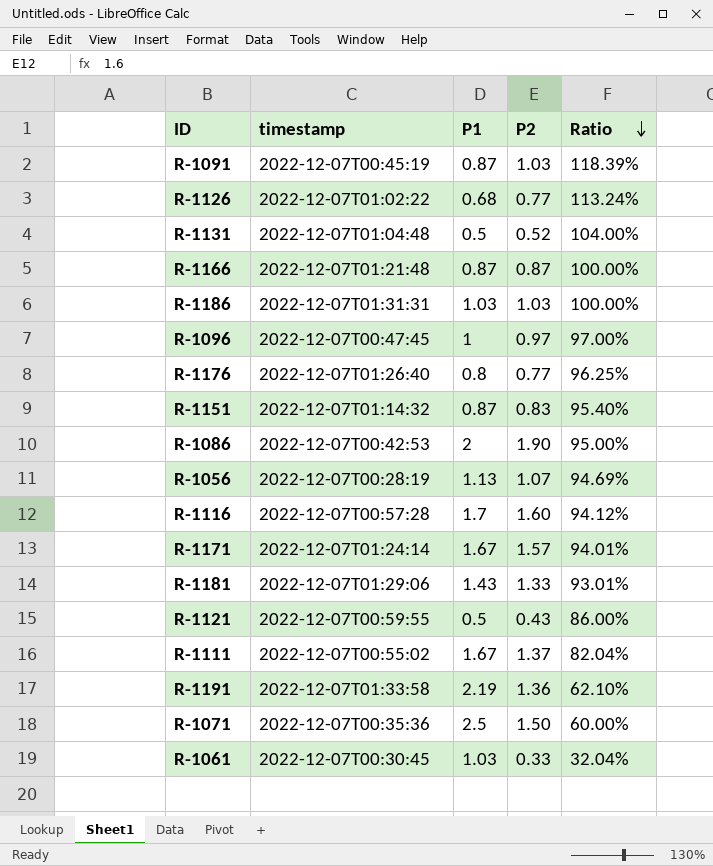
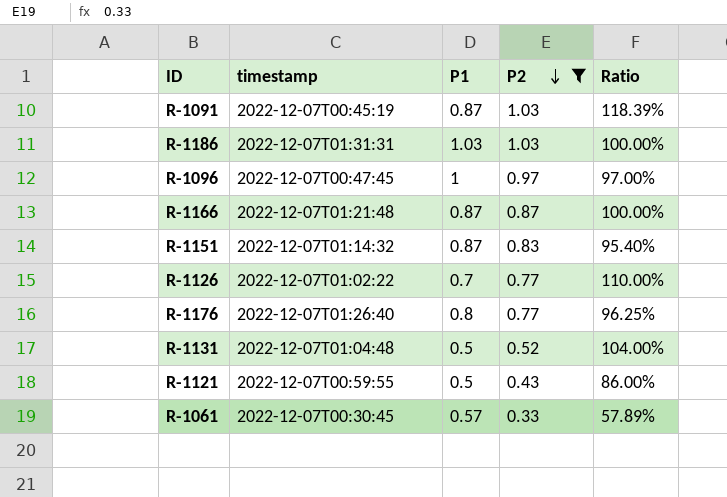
filter: none -> P2 <= 1.03
row order: Ratio descending -> P2 descending
R-1126 | P1: 0.68 -> 0.7
R-1126 | Ratio: 113.24% -> 110.00%
R-1061 | P1: 1.03 -> 0.57
R-1061 | Ratio: 32.04% -> 57.89%

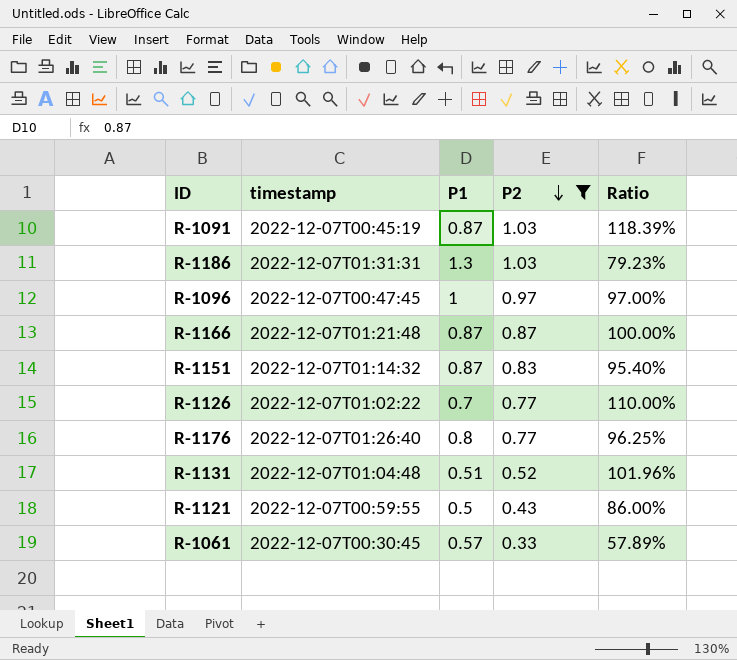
R-1186 | P1: 1.03 -> 1.3
R-1186 | Ratio: 100.00% -> 79.23%
R-1131 | P1: 0.5 -> 0.51
R-1131 | Ratio: 104.00% -> 101.96%

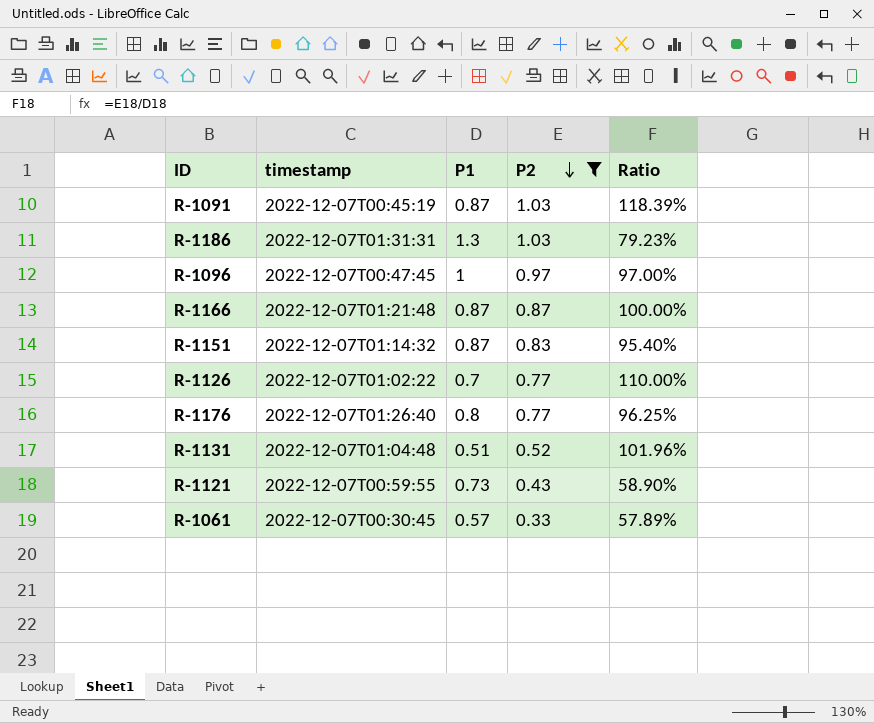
R-1121 | P1: 0.5 -> 0.73
R-1121 | Ratio: 86.00% -> 58.90%

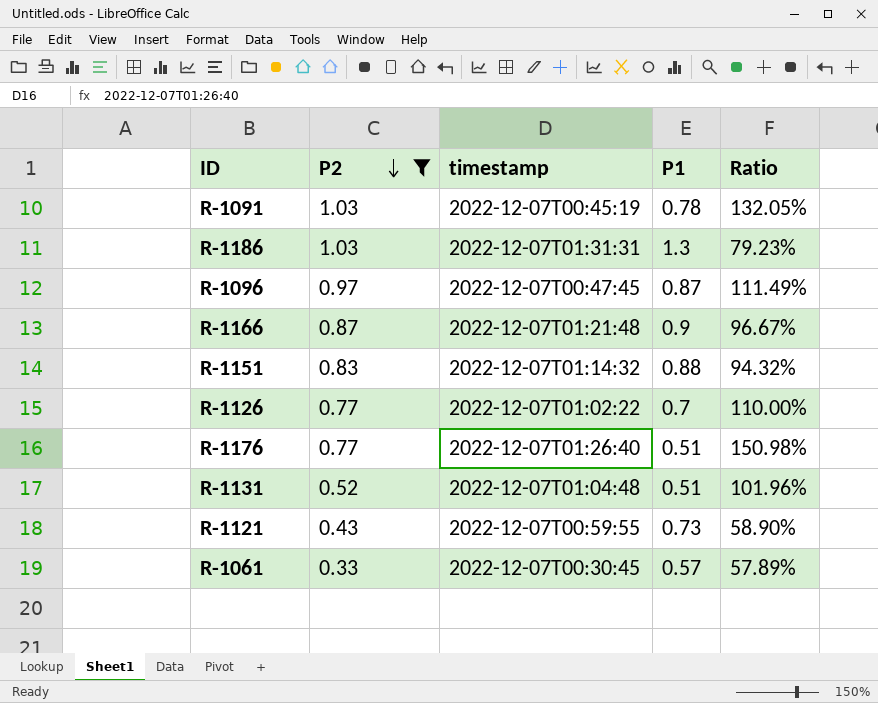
column P2 | position: 4 -> 2
R-1091 | P1: 0.87 -> 0.78
R-1091 | Ratio: 118.39% -> 132.05%
R-1096 | P1: 1 -> 0.87
R-1096 | Ratio: 97.00% -> 111.49%
R-1166 | P1: 0.87 -> 0.9
R-1166 | Ratio: 100.00% -> 96.67%
R-1151 | P1: 0.87 -> 0.88
R-1151 | Ratio: 95.40% -> 94.32%
R-1176 | P1: 0.8 -> 0.51
R-1176 | Ratio: 96.25% -> 150.98%

